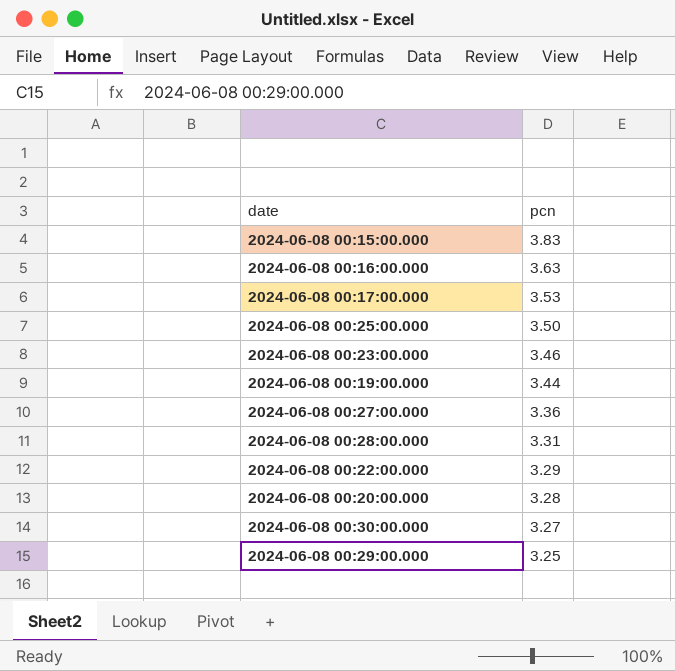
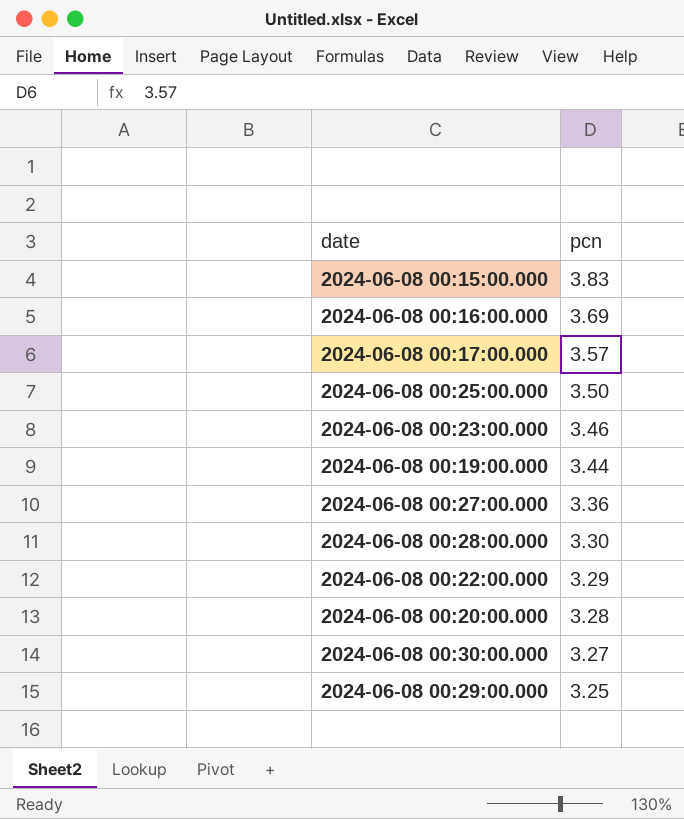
2024-06-08 00:16:00.000 | pcn: 3.63 -> 3.69
2024-06-08 00:17:00.000 | pcn: 3.53 -> 3.57
2024-06-08 00:28:00.000 | pcn: 3.31 -> 3.30

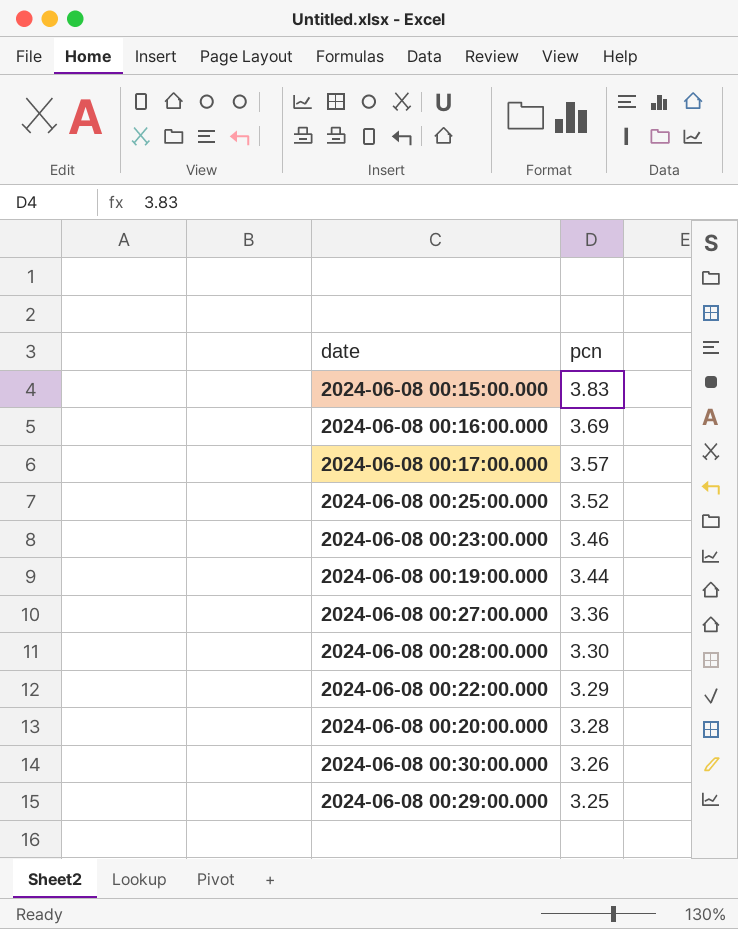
2024-06-08 00:25:00.000 | pcn: 3.50 -> 3.52
2024-06-08 00:30:00.000 | pcn: 3.27 -> 3.26

